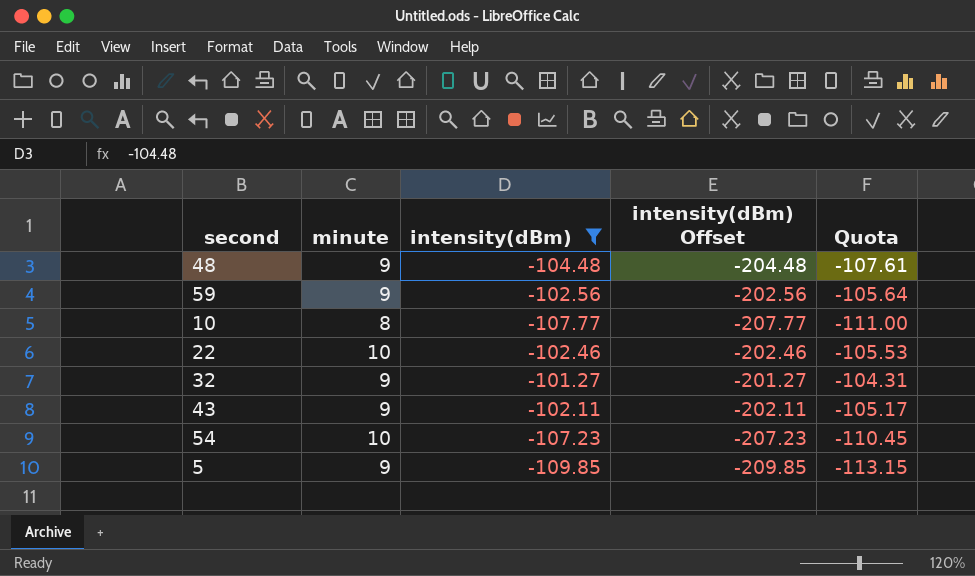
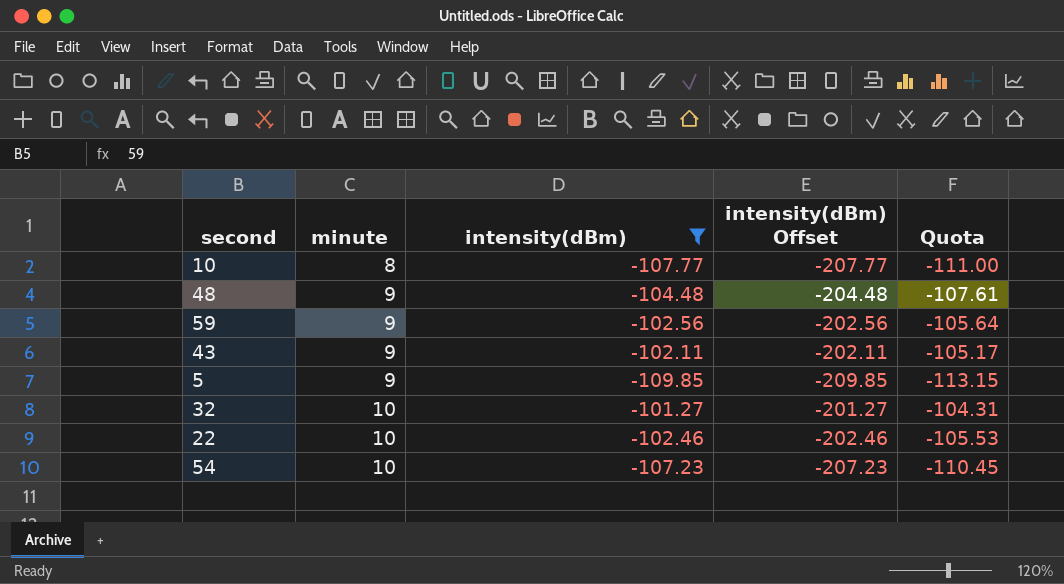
row order: none -> minute ascending
32 | minute: 9 -> 10

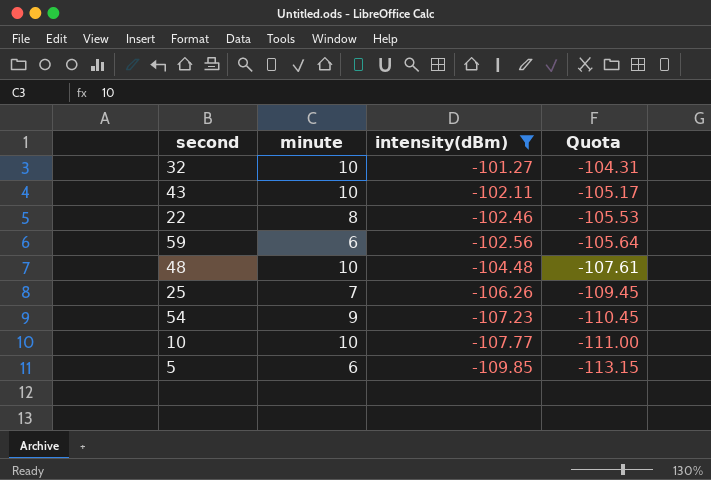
row order: minute ascending -> intensity(dBm) descending
column intensity(dBm) Offset | formula: [intensity(dBm)] - 100 -> none
43 | minute: 9 -> 10
22 | minute: 10 -> 8
59 | minute: 9 -> 6
48 | minute: 9 -> 10
row 25: none -> 7 | -106.26 | -109.45
54 | minute: 10 -> 9
10 | minute: 8 -> 10
5 | minute: 9 -> 6

